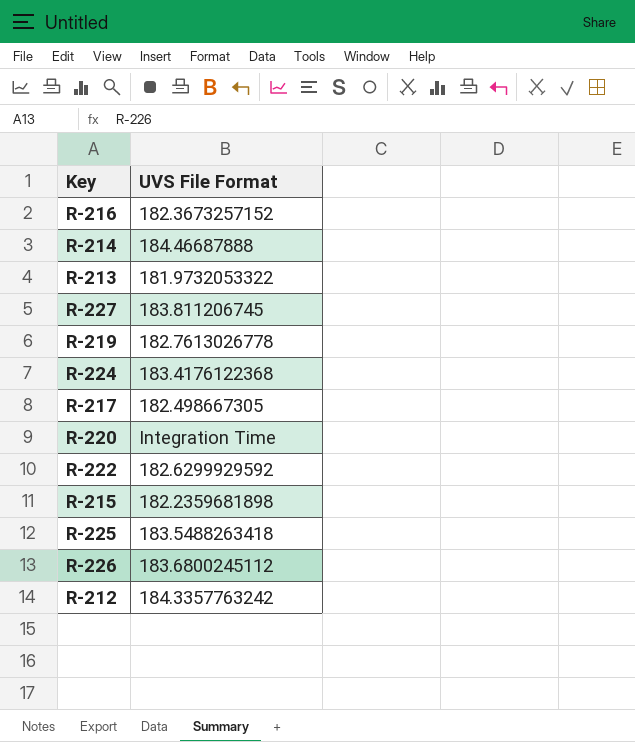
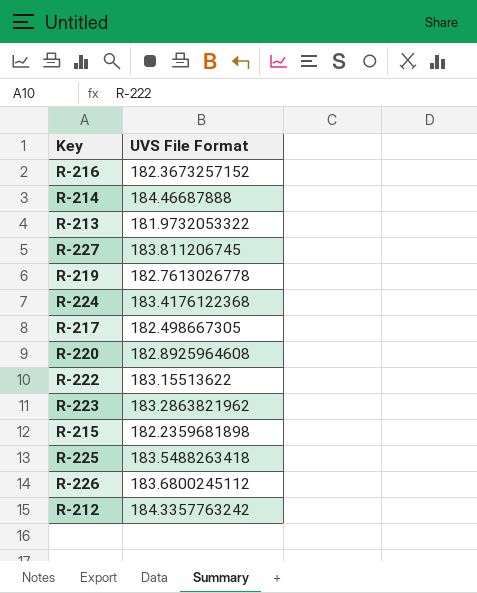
R-220 | UVS File Format: Integration Time -> 182.8925964608
R-222 | UVS File Format: 182.6299929592 -> 183.15513622
row R-223: none -> 183.2863821962

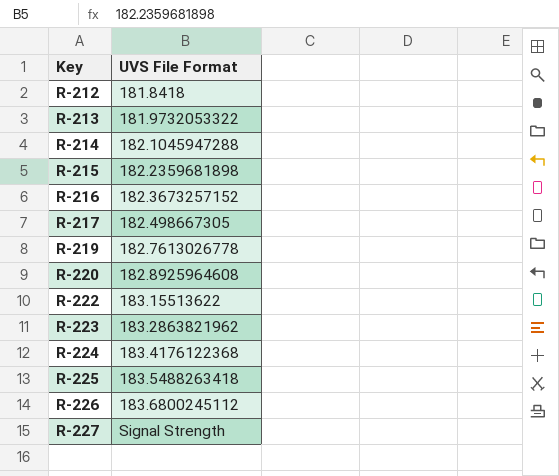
row order: none -> Key ascending
R-212 | UVS File Format: 184.3357763242 -> 181.8418
R-214 | UVS File Format: 184.46687888 -> 182.1045947288
R-227 | UVS File Format: 183.811206745 -> Signal Strength

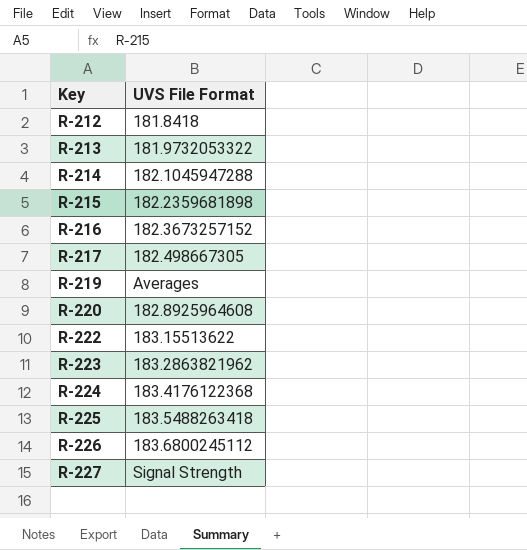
R-219 | UVS File Format: 182.7613026778 -> Averages

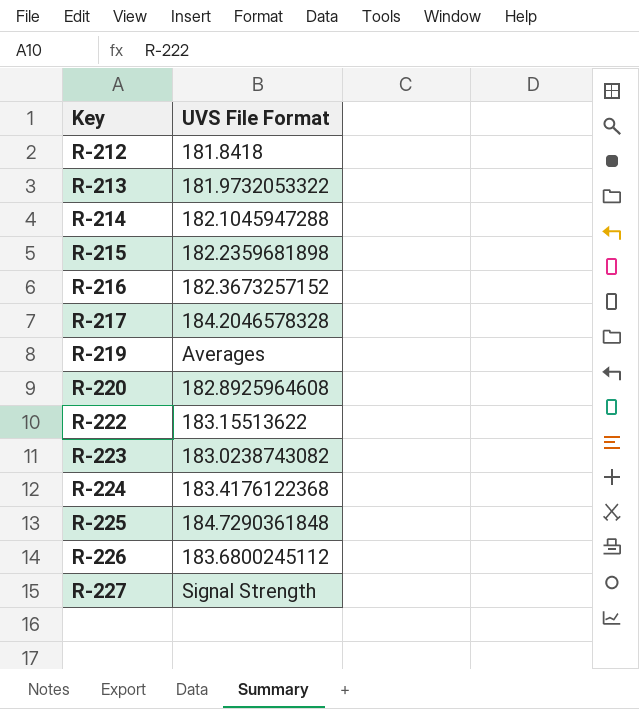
R-217 | UVS File Format: 182.498667305 -> 184.2046578328
R-223 | UVS File Format: 183.2863821962 -> 183.0238743082
R-225 | UVS File Format: 183.5488263418 -> 184.7290361848

